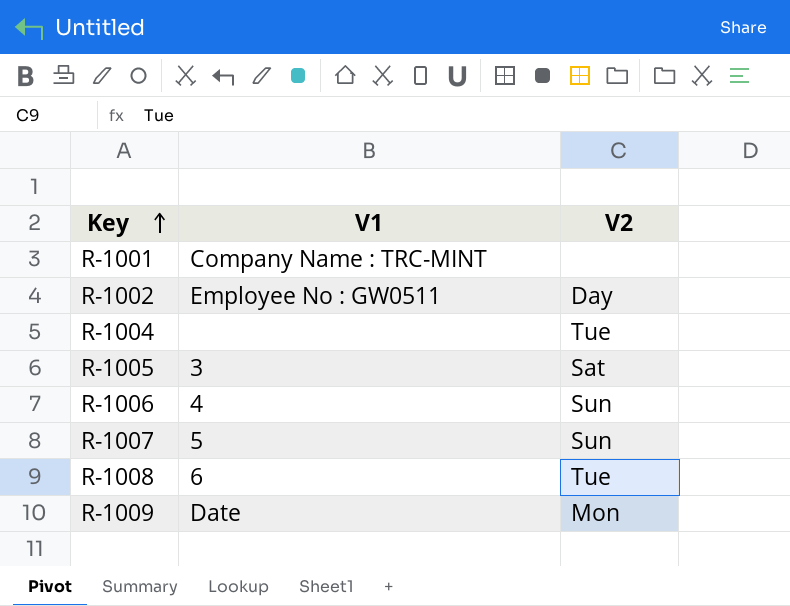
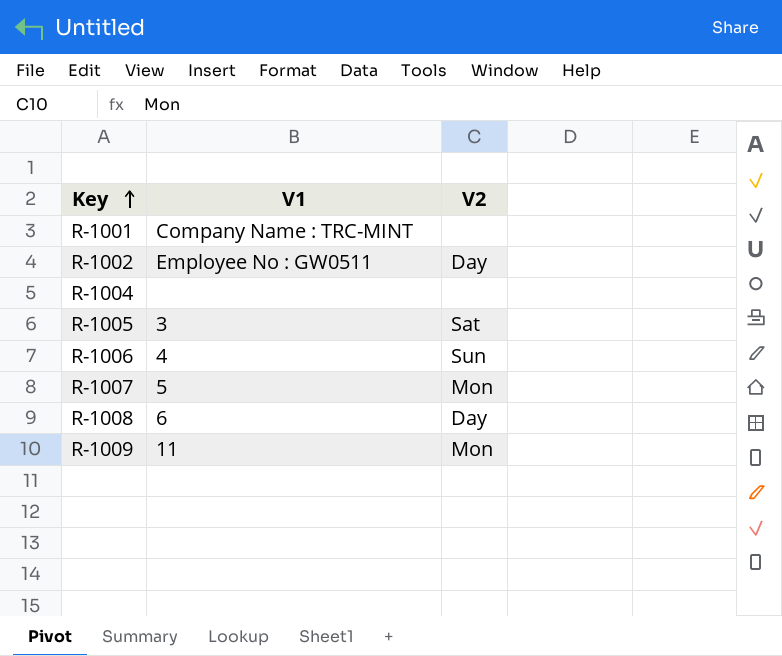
R-1004 | V2: Tue -> none
R-1007 | V2: Sun -> Mon
R-1008 | V2: Tue -> Day
R-1009 | V1: Date -> 11

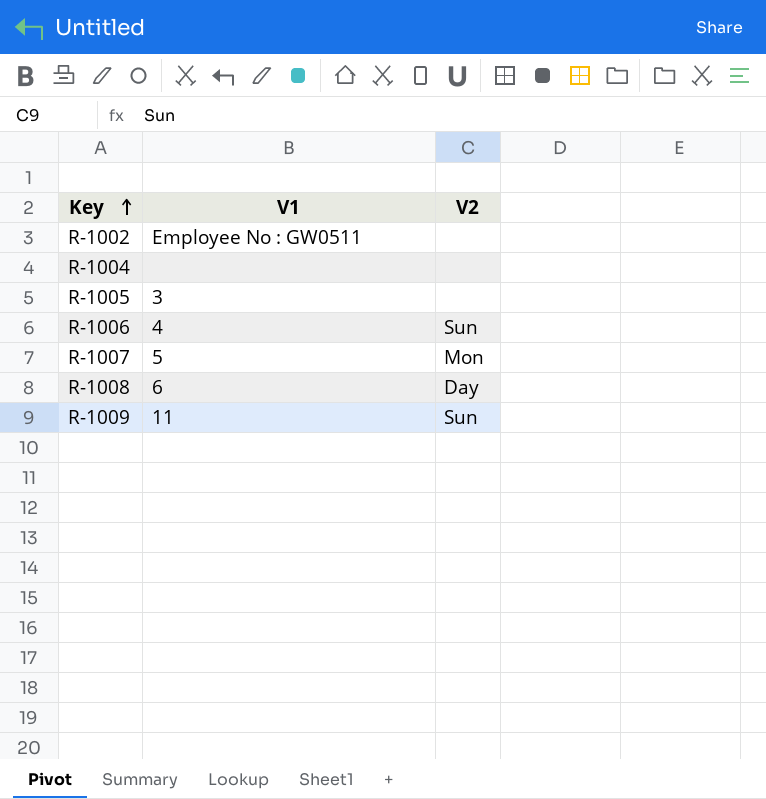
row R-1001: Company Name : TRC-MINT | none -> none
R-1002 | V2: Day -> none
R-1005 | V2: Sat -> none
R-1009 | V2: Mon -> Sun

